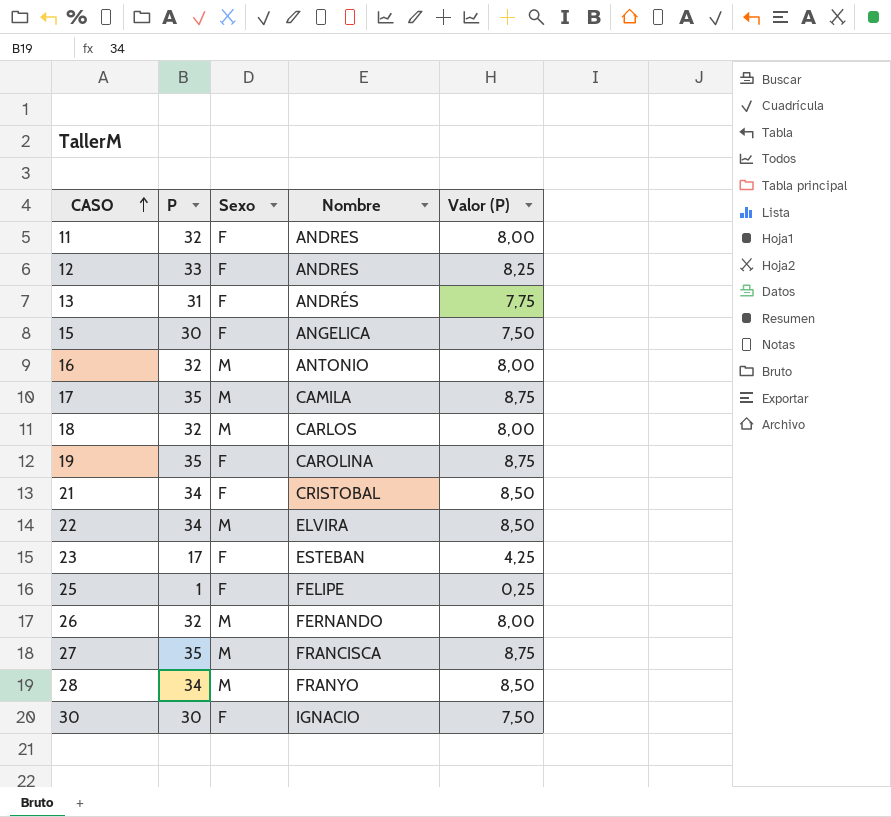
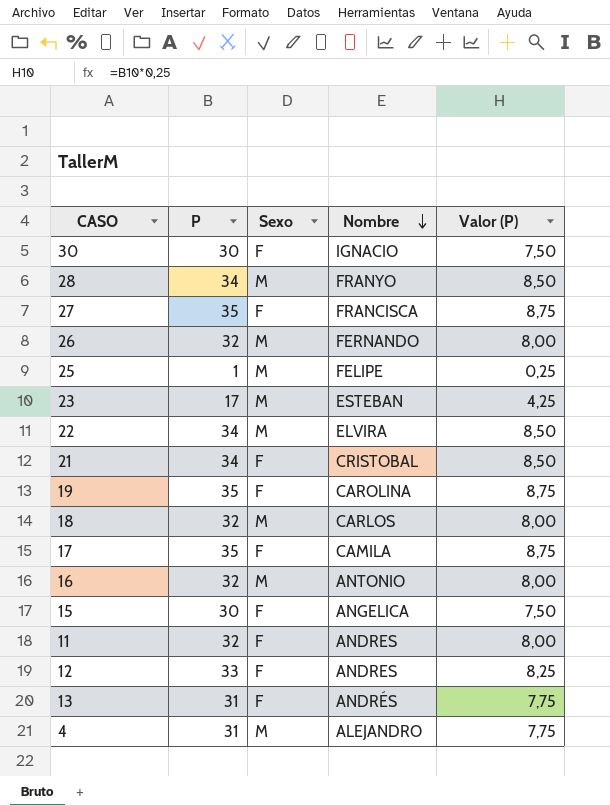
row order: CASO ascending -> Nombre descending
27 | Sexo: M -> F
25 | Sexo: F -> M
23 | Sexo: F -> M
17 | Sexo: M -> F
row 4: none -> 31 | M | ALEJANDRO | 7,75

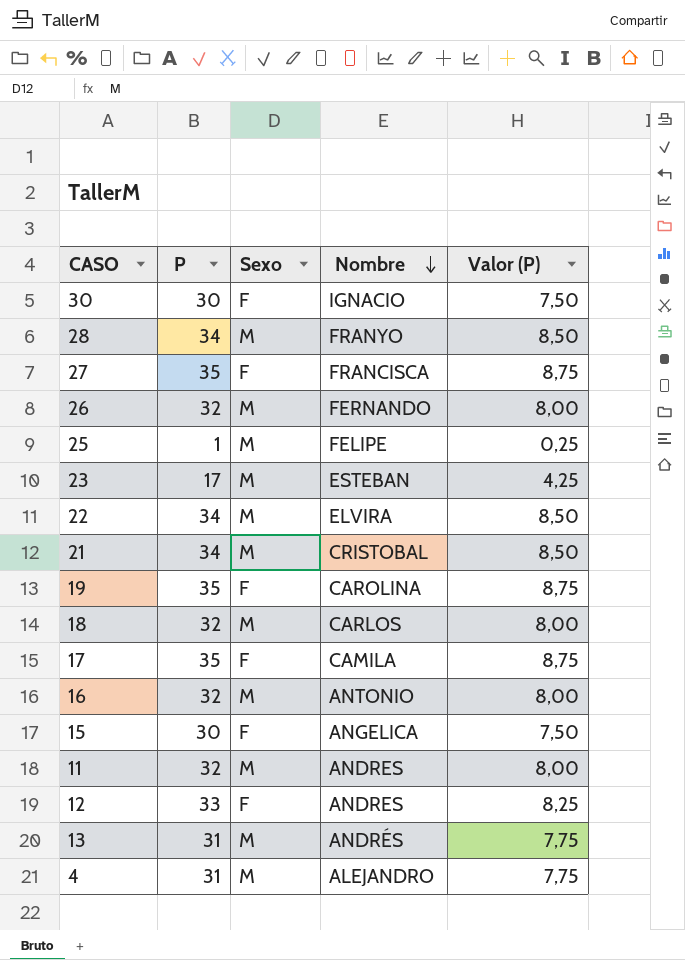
21 | Sexo: F -> M
11 | Sexo: F -> M
13 | Sexo: F -> M

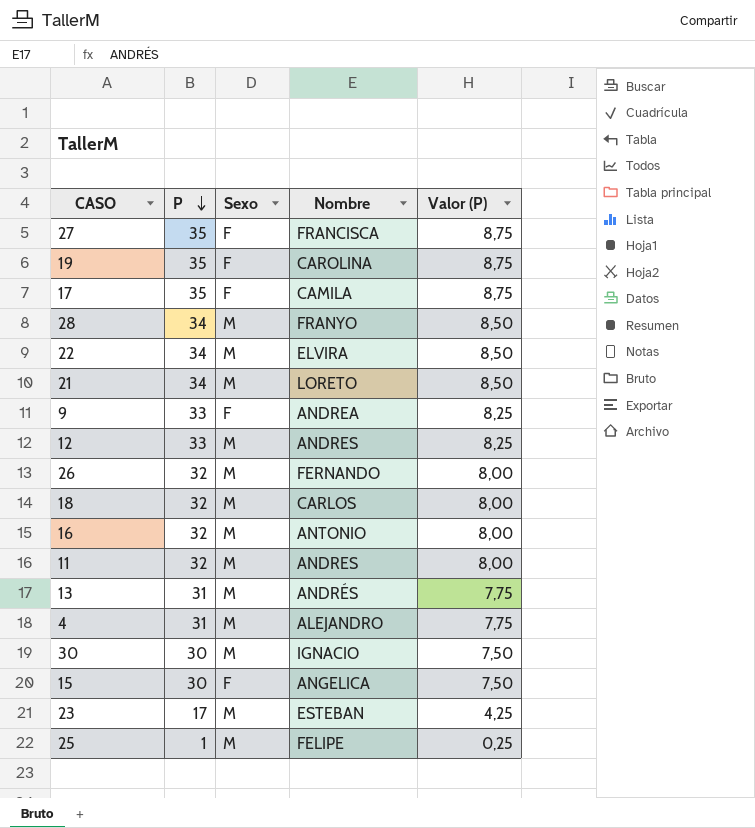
row order: Nombre descending -> P descending
21 | Nombre: CRISTOBAL -> LORETO
row 9: none -> 33 | F | ANDREA | 8,25
12 | Sexo: F -> M
30 | Sexo: F -> M

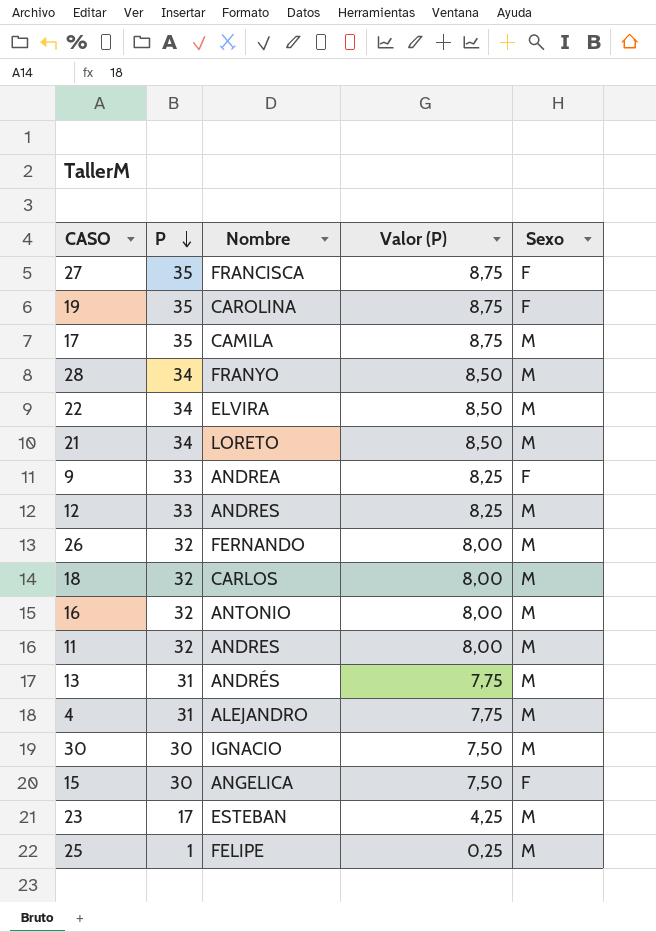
column Sexo | position: 3 -> 5
17 | Sexo: F -> M

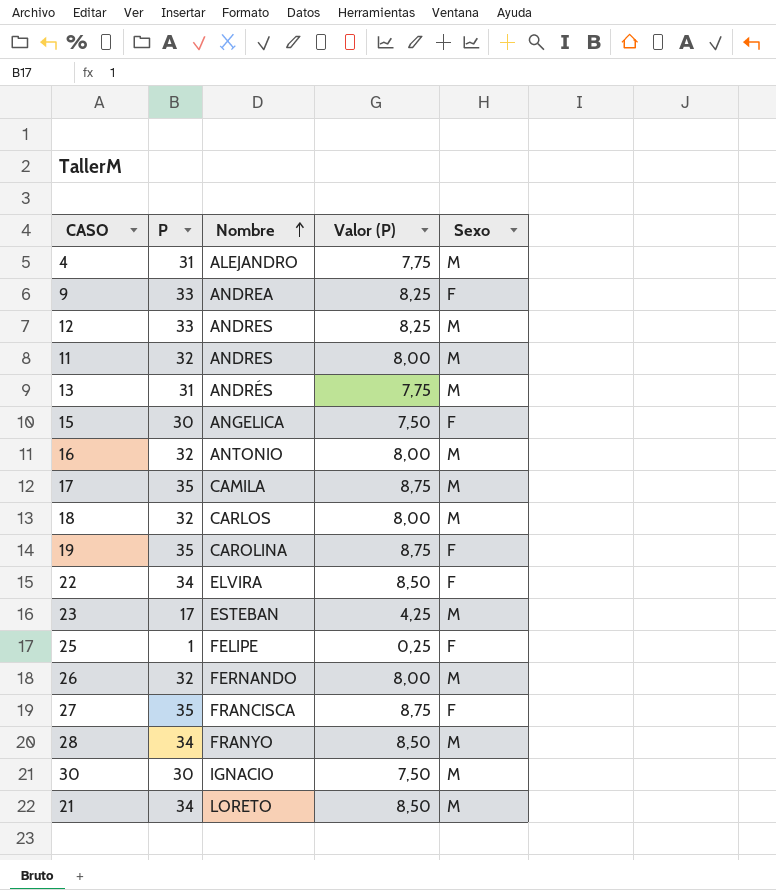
row order: P descending -> Nombre ascending
22 | Sexo: M -> F
25 | Sexo: M -> F

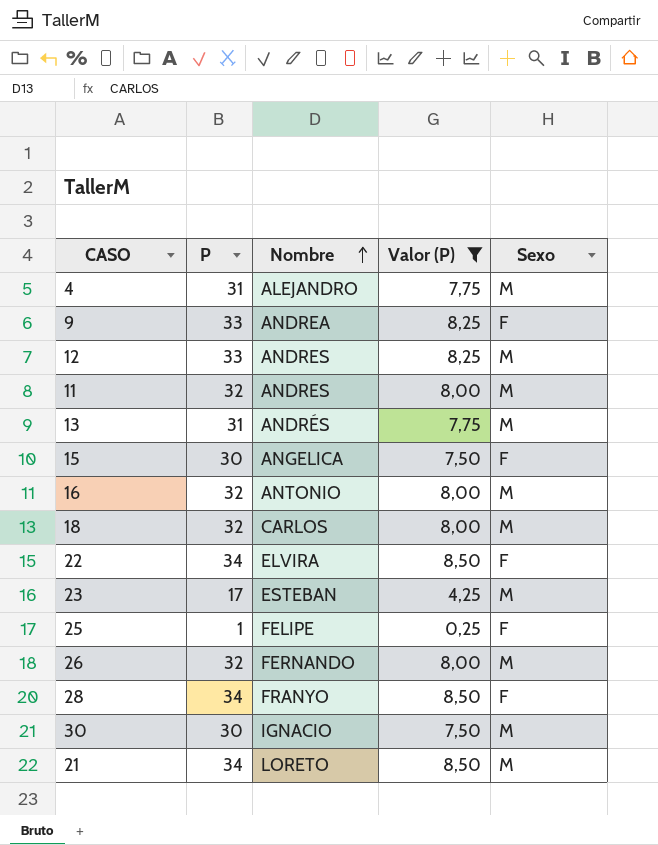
filter: none -> Valor (P) != 8,75
28 | Sexo: M -> F

